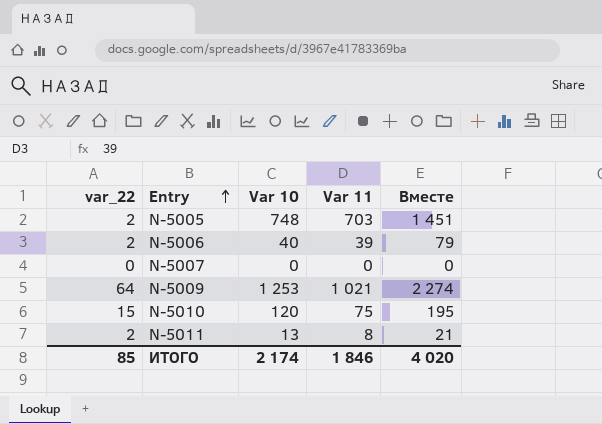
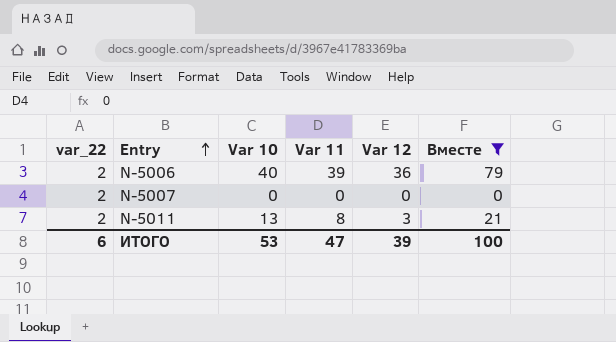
filter: none -> Вместе <= 79
column Var 12 | position: none -> 5
N-5007 | var_22: 0 -> 2
ИТОГО | var_22: 85 -> 6
ИТОГО | Var 10: 2 174 -> 53
ИТОГО | Var 11: 1 846 -> 47
ИТОГО | Вместе: 4 020 -> 100

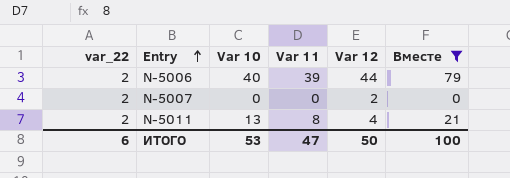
N-5006 | Var 12: 36 -> 44
N-5007 | Var 12: 0 -> 2
N-5011 | Var 12: 3 -> 4
ИТОГО | Var 12: 39 -> 50

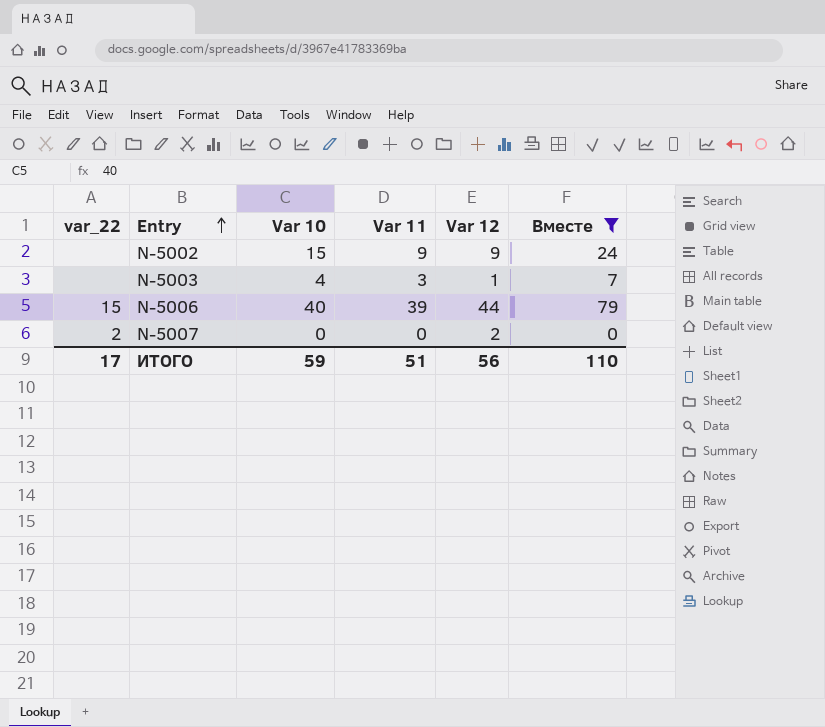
row N-5011: 2 | 13 | 8 | 4 | 21 -> none
row N-5002: none -> none | 15 | 9 | 9 | 24
row N-5003: none -> none | 4 | 3 | 1 | 7
N-5006 | var_22: 2 -> 15
ИТОГО | var_22: 6 -> 17
ИТОГО | Var 10: 53 -> 59
ИТОГО | Var 11: 47 -> 51
ИТОГО | Var 12: 50 -> 56
ИТОГО | Вместе: 100 -> 110

